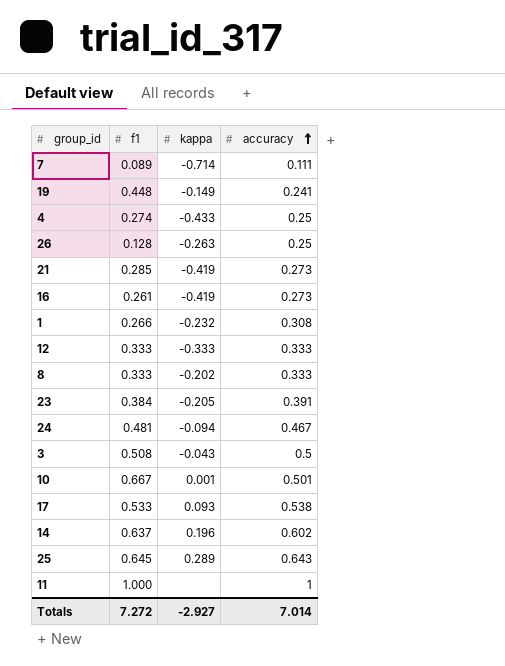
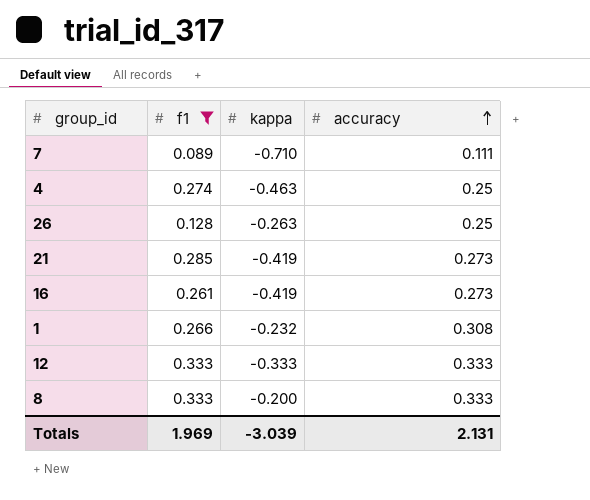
filter: none -> f1 <= 0.333
7 | kappa: -0.714 -> -0.710
4 | kappa: -0.433 -> -0.463
8 | kappa: -0.202 -> -0.200
Totals | f1: 7.272 -> 1.969
Totals | kappa: -2.927 -> -3.039
Totals | accuracy: 7.014 -> 2.131

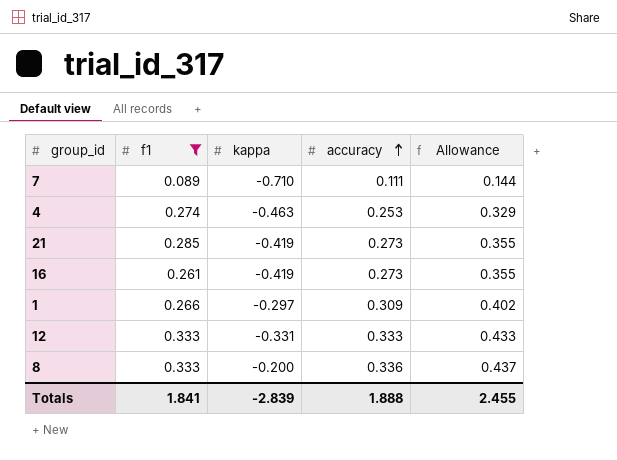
column Allowance | formula: none -> [accuracy] * 1.3
row 26: 0.128 | -0.263 | 0.25 -> none
4 | accuracy: 0.25 -> 0.253
1 | kappa: -0.232 -> -0.297
1 | accuracy: 0.308 -> 0.309
12 | kappa: -0.333 -> -0.331
8 | accuracy: 0.333 -> 0.336
Totals | f1: 1.969 -> 1.841
Totals | kappa: -3.039 -> -2.839
Totals | accuracy: 2.131 -> 1.888

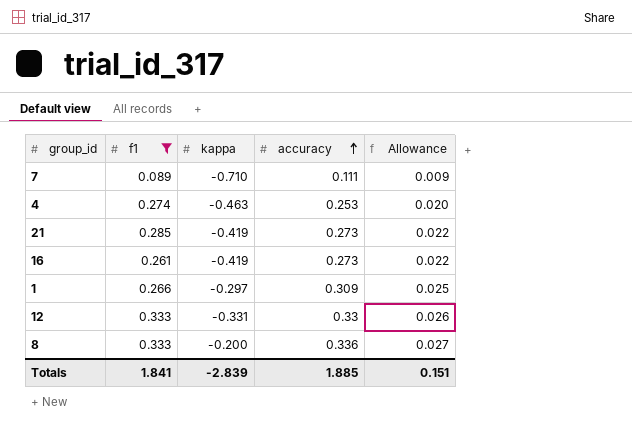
column Allowance | formula: [accuracy] * 1.3 -> [accuracy] * 0.08
12 | accuracy: 0.333 -> 0.33
Totals | accuracy: 1.888 -> 1.885
Totals | Allowance: 2.455 -> 0.151

